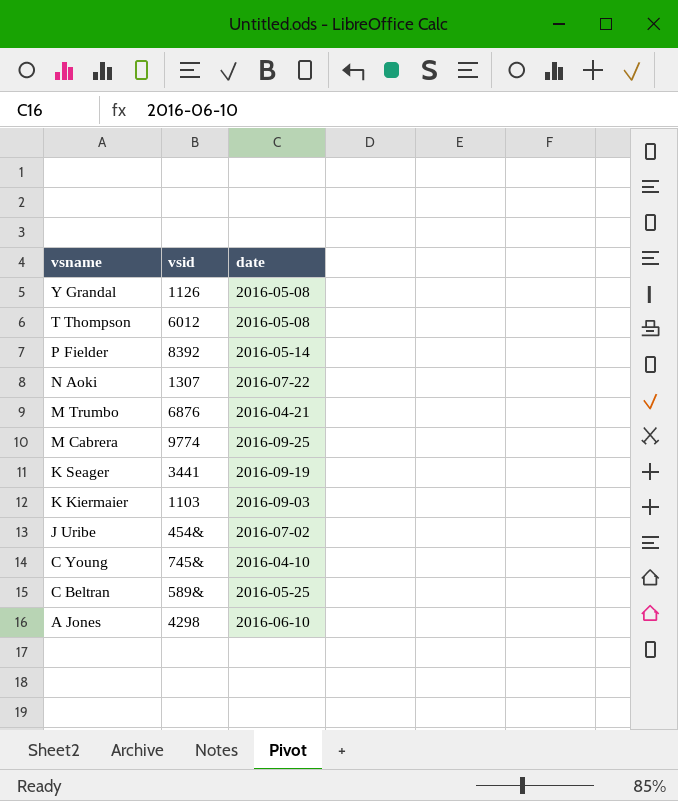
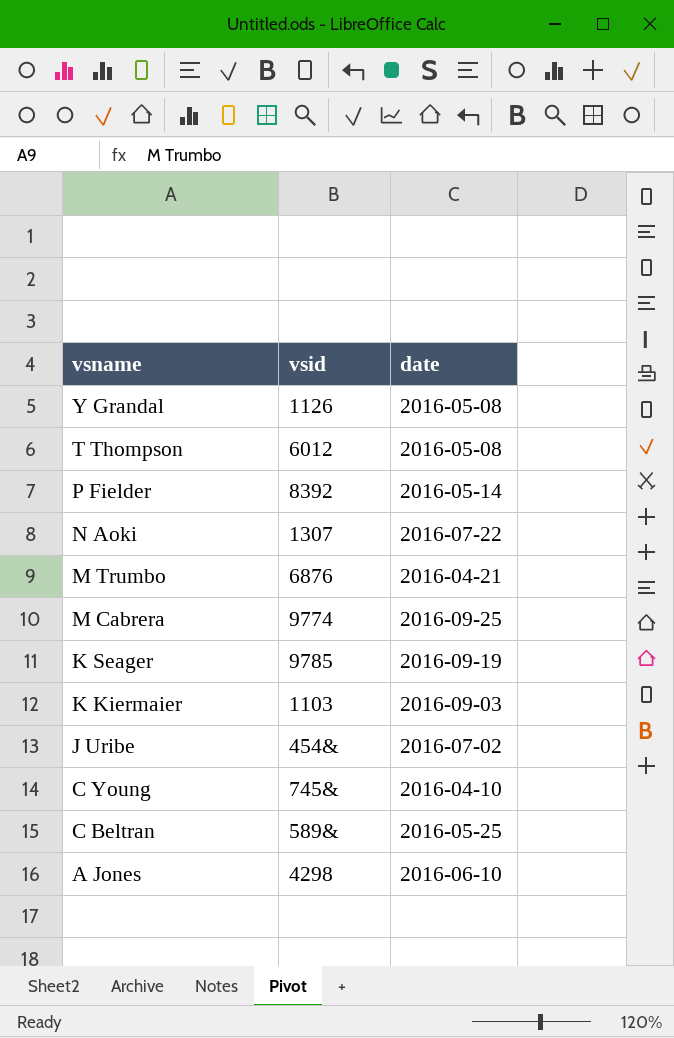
K Seager | vsid: 3441 -> 9785

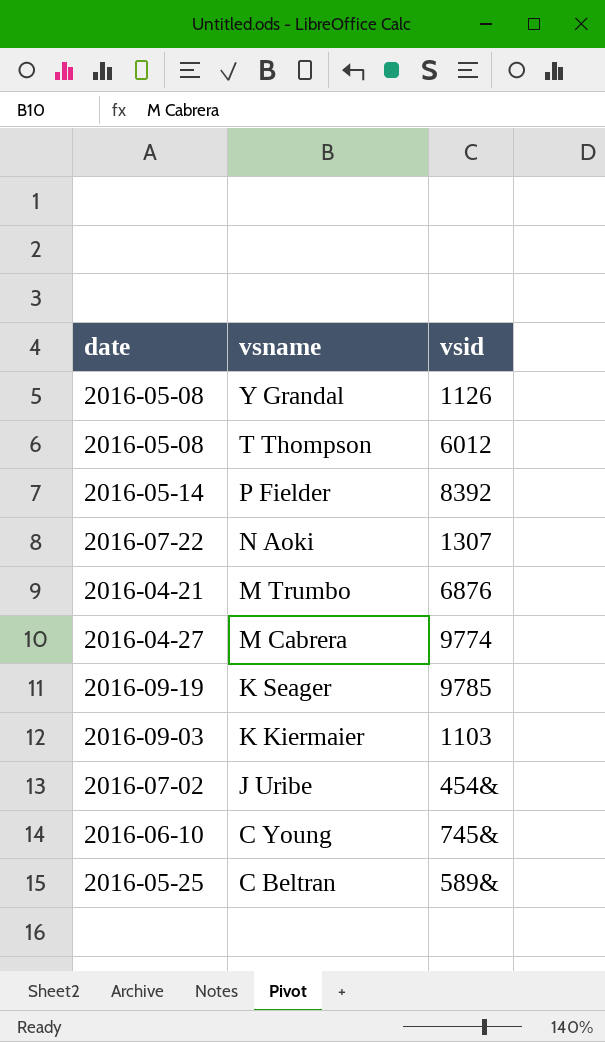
column date | position: 3 -> 1
row A Jones: 4298 | 2016-06-10 -> none
M Cabrera | date: 2016-09-25 -> 2016-04-27
C Young | date: 2016-04-10 -> 2016-06-10

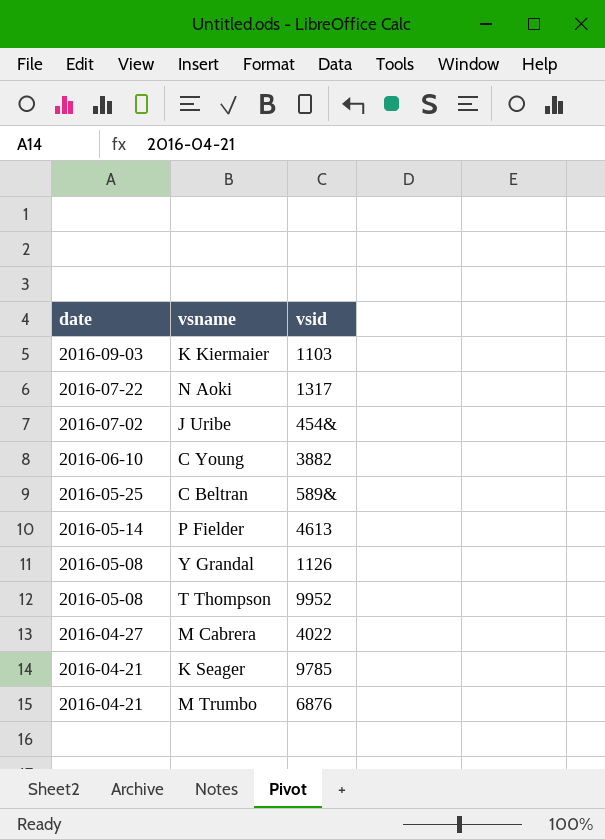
row order: vsname descending -> date descending
N Aoki | vsid: 1307 -> 1317
C Young | vsid: 745& -> 3882
P Fielder | vsid: 8392 -> 4613
T Thompson | vsid: 6012 -> 9952
M Cabrera | vsid: 9774 -> 4022
K Seager | date: 2016-09-19 -> 2016-04-21

